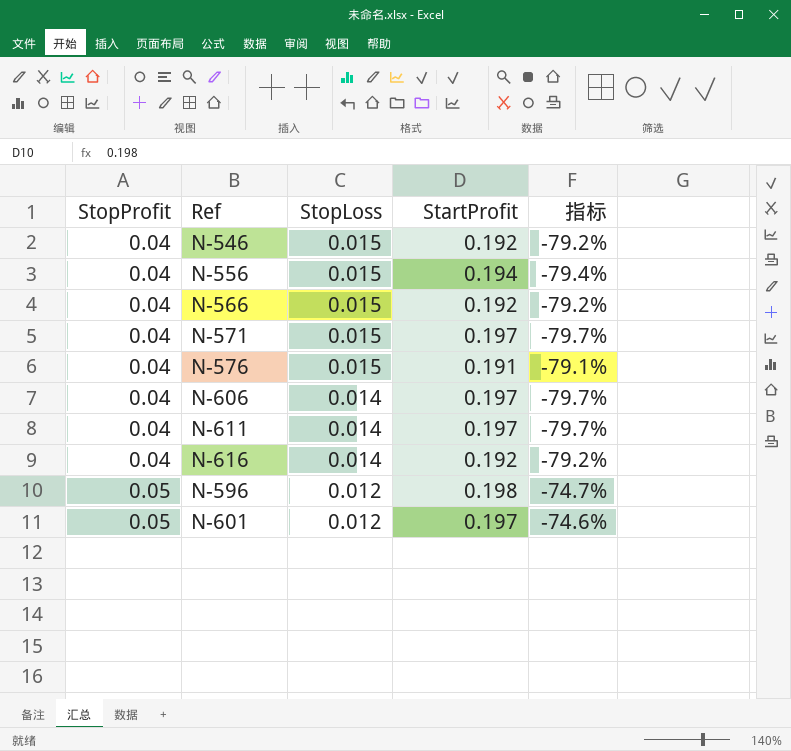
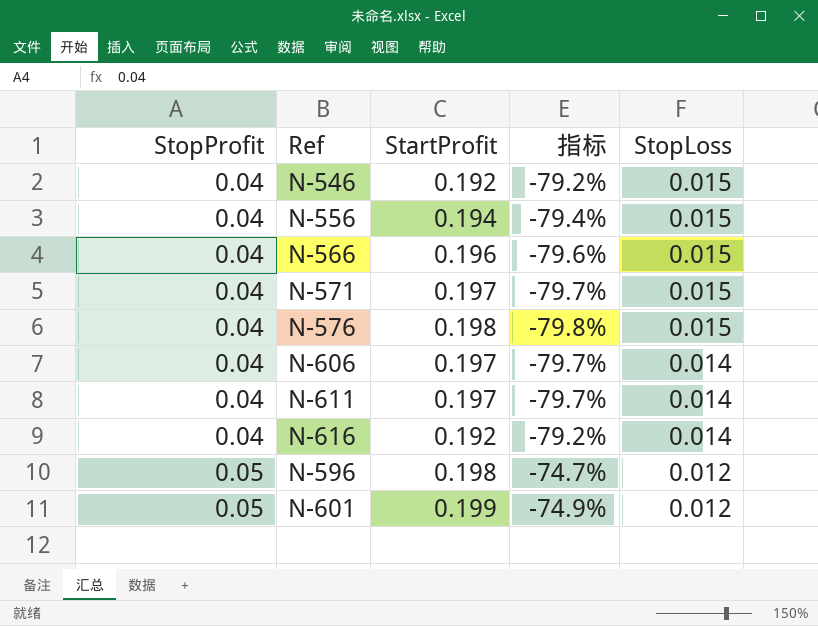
column StopLoss | position: 3 -> 5
N-566 | StartProfit: 0.192 -> 0.196
N-566 | 指标: -79.2% -> -79.6%
N-576 | StartProfit: 0.191 -> 0.198
N-576 | 指标: -79.1% -> -79.8%
N-601 | StartProfit: 0.197 -> 0.199
N-601 | 指标: -74.6% -> -74.9%

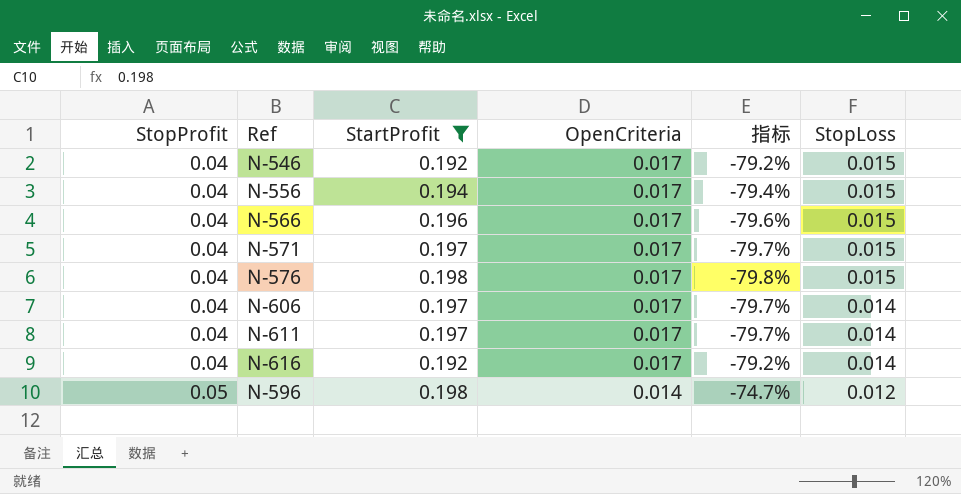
filter: none -> StartProfit != 0.199
column OpenCriteria | position: none -> 4

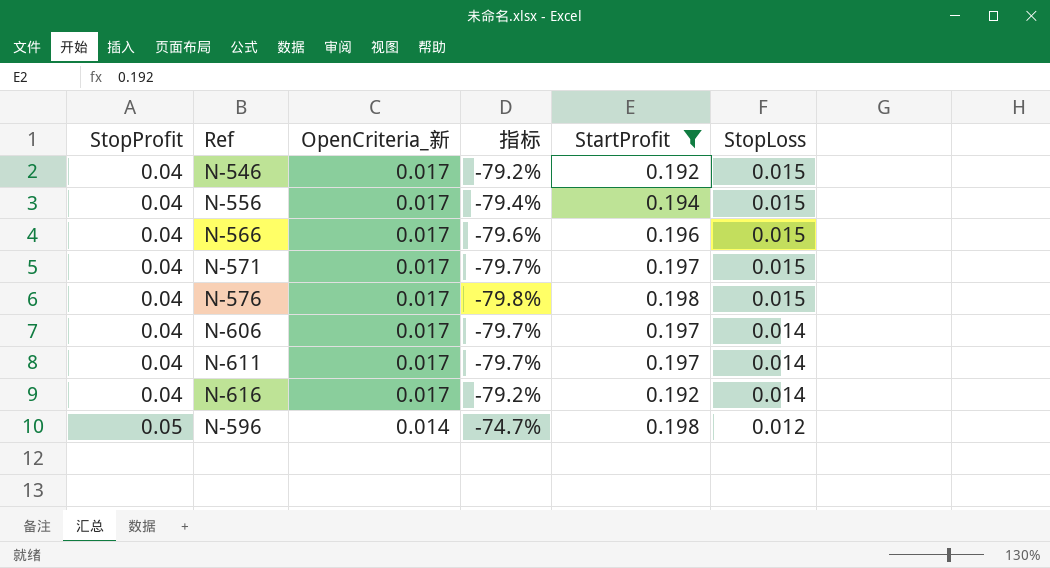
column name: OpenCriteria -> OpenCriteria_新
column StartProfit | position: 3 -> 5

